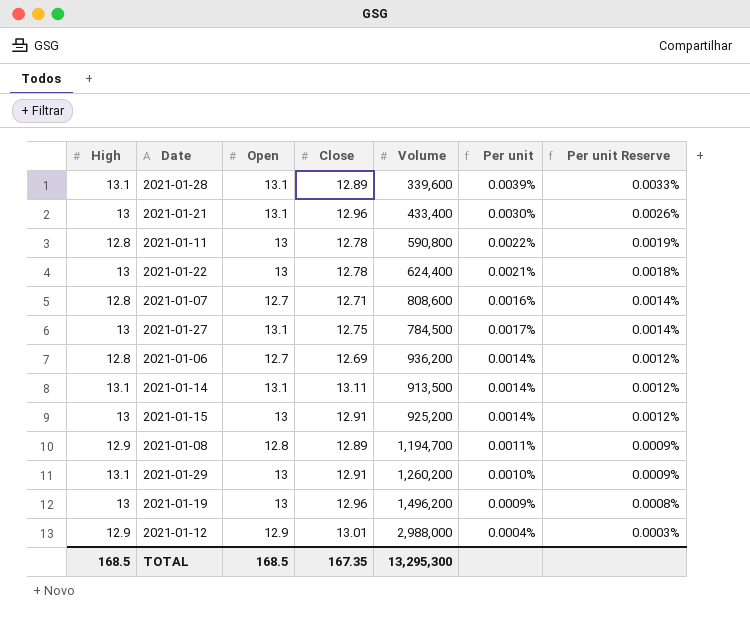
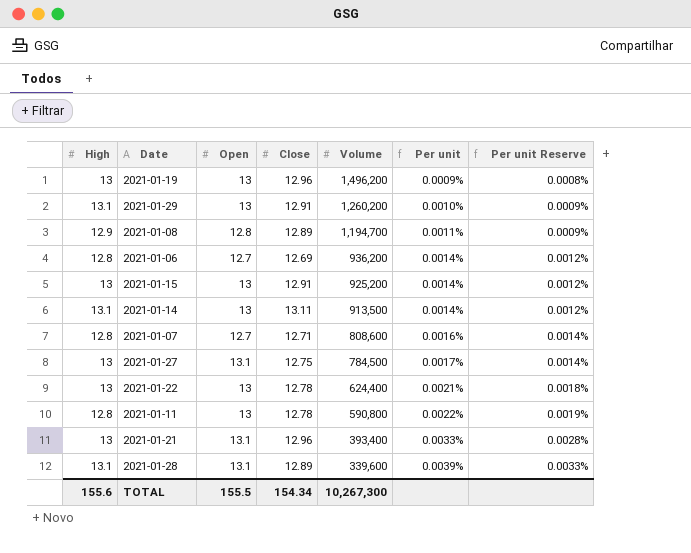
row order: Per unit Reserve descending -> Volume descending
row 2021-01-12: 12.9 | 12.9 | 13.01 | 2,988,000 | 0.0004% | 0.0003% -> none
2021-01-14 | Open: 13.1 -> 13
2021-01-21 | Volume: 433,400 -> 393,400
2021-01-21 | Per unit: 0.0030% -> 0.0033%
2021-01-21 | Per unit Reserve: 0.0026% -> 0.0028%
TOTAL | High: 168.5 -> 155.6
TOTAL | Open: 168.5 -> 155.5
TOTAL | Close: 167.35 -> 154.34
TOTAL | Volume: 13,295,300 -> 10,267,300

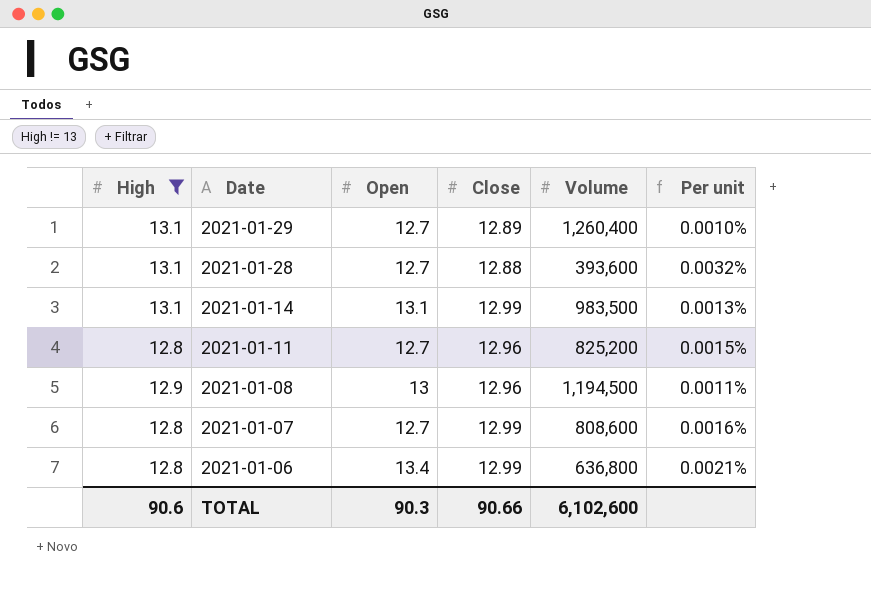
filter: none -> High != 13
row order: Volume descending -> Date descending
column Per unit Reserve | formula: [Per unit] * 0.85 -> none
2021-01-29 | Open: 13 -> 12.7
2021-01-29 | Close: 12.91 -> 12.89
2021-01-29 | Volume: 1,260,200 -> 1,260,400
2021-01-28 | Open: 13.1 -> 12.7
2021-01-28 | Close: 12.89 -> 12.88
2021-01-28 | Volume: 339,600 -> 393,600
2021-01-28 | Per unit: 0.0039% -> 0.0032%
2021-01-14 | Open: 13 -> 13.1
2021-01-14 | Close: 13.11 -> 12.99
2021-01-14 | Volume: 913,500 -> 983,500
2021-01-14 | Per unit: 0.0014% -> 0.0013%
2021-01-11 | Open: 13 -> 12.7
2021-01-11 | Close: 12.78 -> 12.96
2021-01-11 | Volume: 590,800 -> 825,200
2021-01-11 | Per unit: 0.0022% -> 0.0015%
2021-01-08 | Open: 12.8 -> 13
2021-01-08 | Close: 12.89 -> 12.96
2021-01-08 | Volume: 1,194,700 -> 1,194,500
2021-01-07 | Close: 12.71 -> 12.99
2021-01-06 | Open: 12.7 -> 13.4
2021-01-06 | Close: 12.69 -> 12.99
2021-01-06 | Volume: 936,200 -> 636,800
2021-01-06 | Per unit: 0.0014% -> 0.0021%
TOTAL | High: 155.6 -> 90.6
TOTAL | Open: 155.5 -> 90.3
TOTAL | Close: 154.34 -> 90.66
TOTAL | Volume: 10,267,300 -> 6,102,600

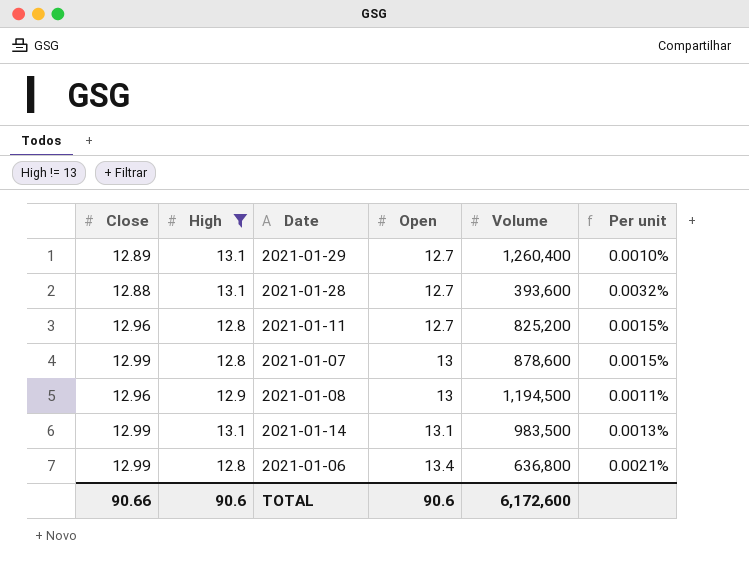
row order: Date descending -> Open ascending
column Close | position: 4 -> 1
2021-01-07 | Open: 12.7 -> 13
2021-01-07 | Volume: 808,600 -> 878,600
2021-01-07 | Per unit: 0.0016% -> 0.0015%
TOTAL | Open: 90.3 -> 90.6
TOTAL | Volume: 6,102,600 -> 6,172,600

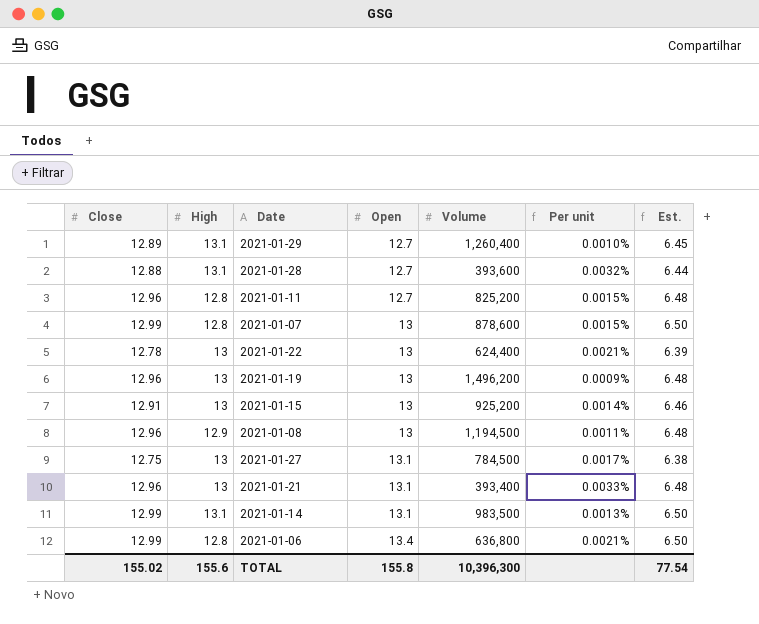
filter: High != 13 -> none
column Est. | formula: none -> [Close] * 0.5
TOTAL | Close: 90.66 -> 155.02
TOTAL | High: 90.6 -> 155.6
TOTAL | Open: 90.6 -> 155.8
TOTAL | Volume: 6,172,600 -> 10,396,300

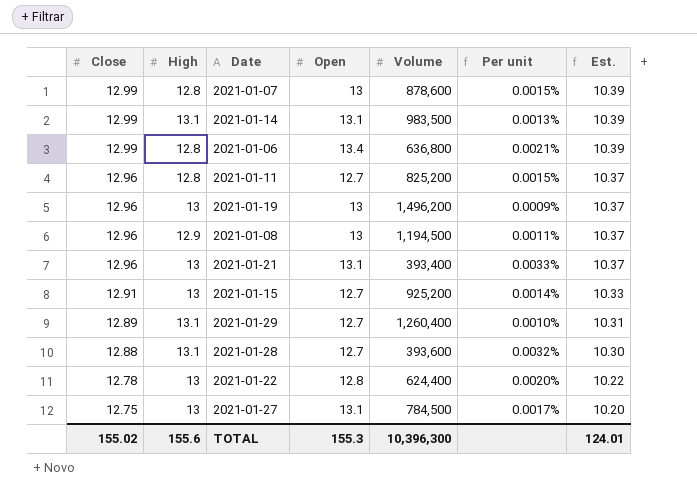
row order: Open ascending -> Close descending
column Est. | formula: [Close] * 0.5 -> [Close] * 0.8
2021-01-15 | Open: 13 -> 12.7
2021-01-22 | Open: 13 -> 12.8
2021-01-22 | Per unit: 0.0021% -> 0.0020%
TOTAL | Open: 155.8 -> 155.3
TOTAL | Est.: 77.54 -> 124.01

